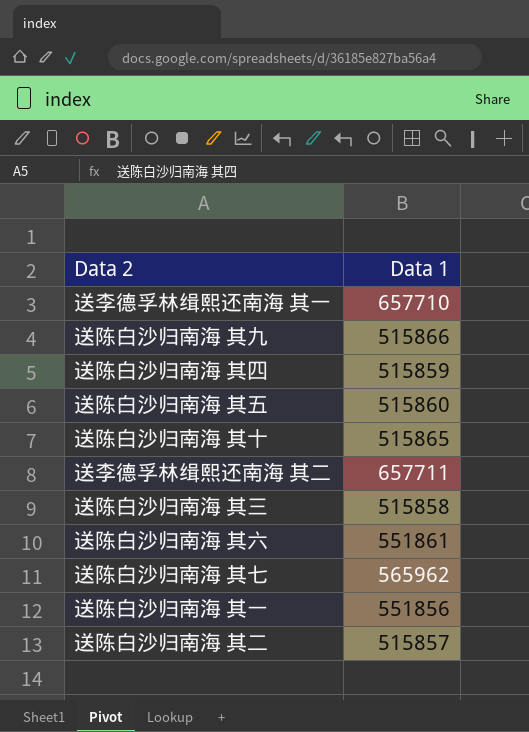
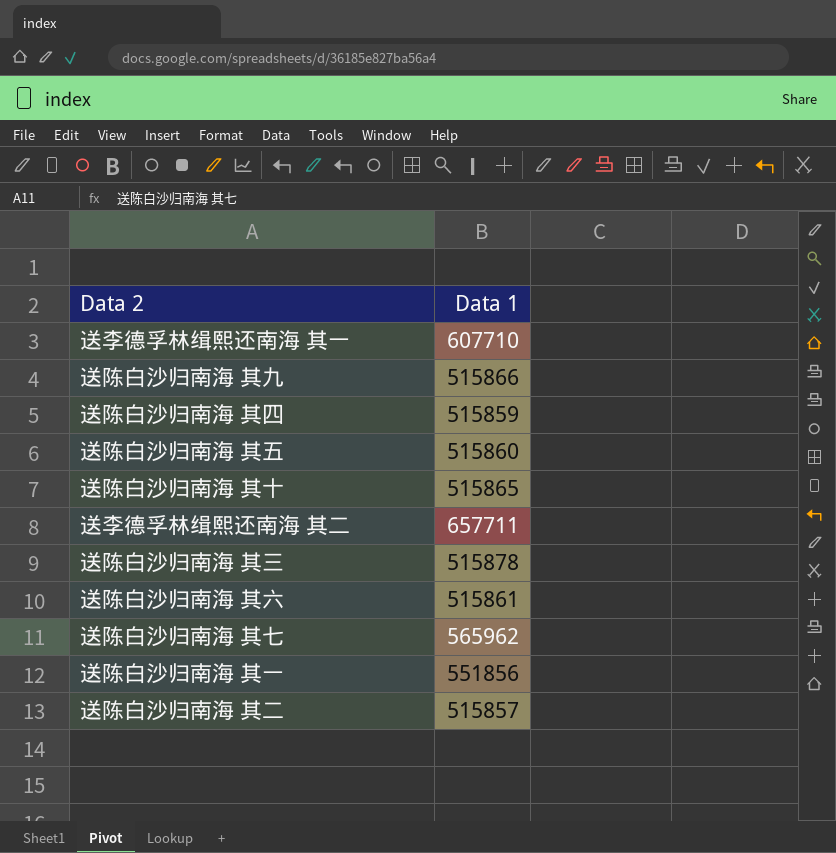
送李德孚林缉熙还南海 其一 | Data 1: 657710 -> 607710
送陈白沙归南海 其三 | Data 1: 515858 -> 515878
送陈白沙归南海 其六 | Data 1: 551861 -> 515861

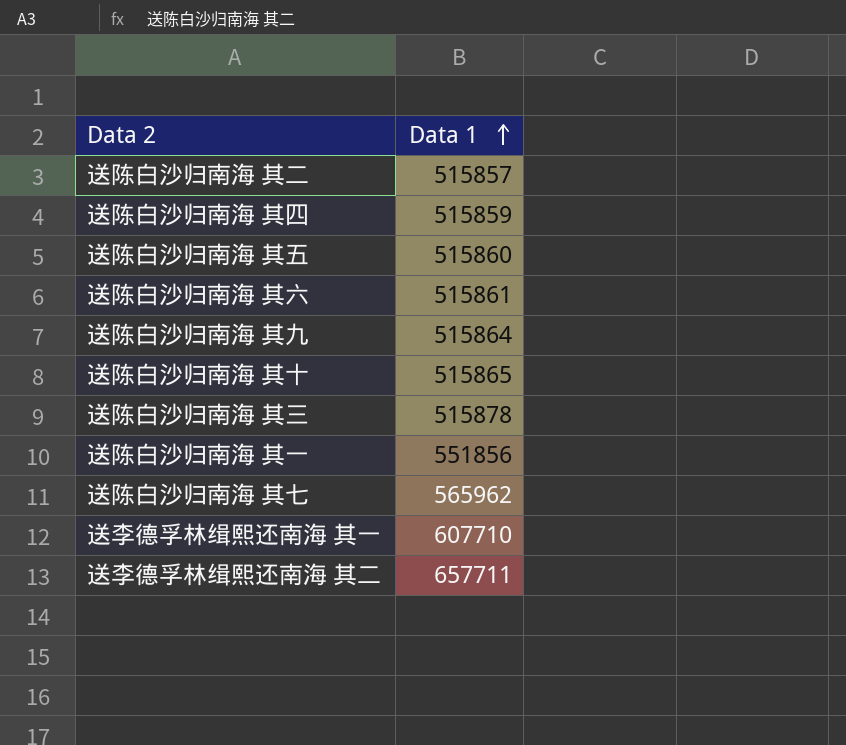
row order: none -> Data 1 ascending
送陈白沙归南海 其九 | Data 1: 515866 -> 515864

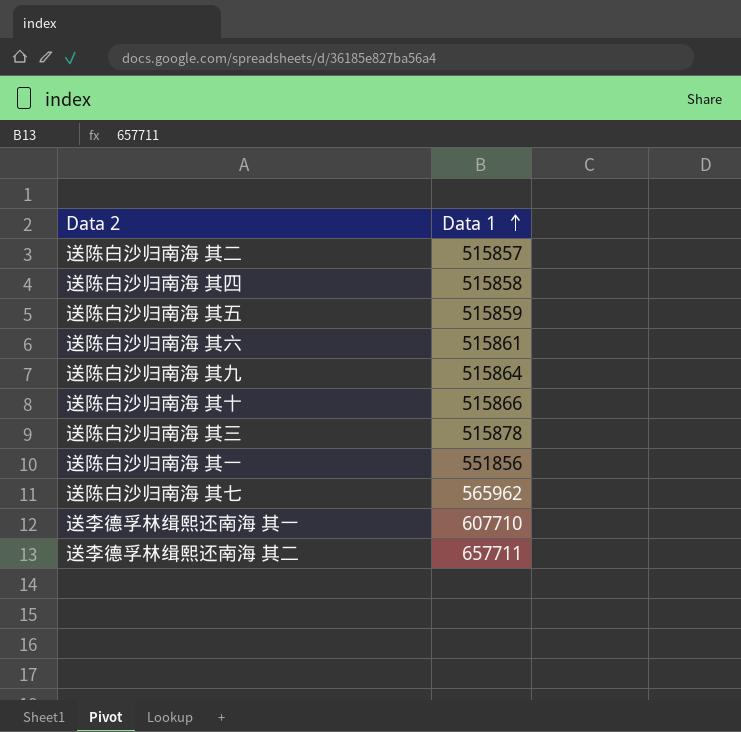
送陈白沙归南海 其四 | Data 1: 515859 -> 515858
送陈白沙归南海 其五 | Data 1: 515860 -> 515859
送陈白沙归南海 其十 | Data 1: 515865 -> 515866

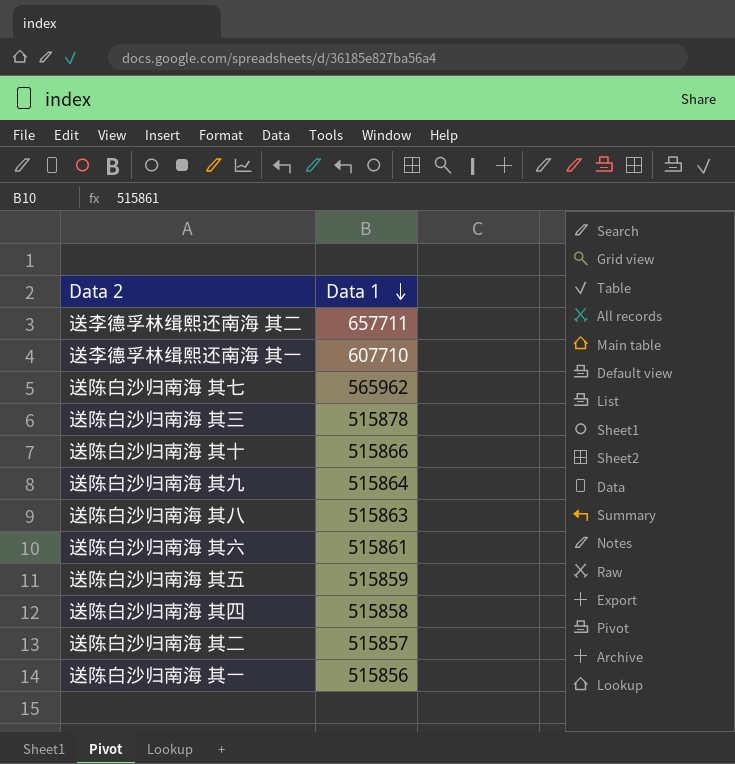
row order: Data 1 ascending -> Data 1 descending
row 送陈白沙归南海 其八: none -> 515863
送陈白沙归南海 其一 | Data 1: 551856 -> 515856

